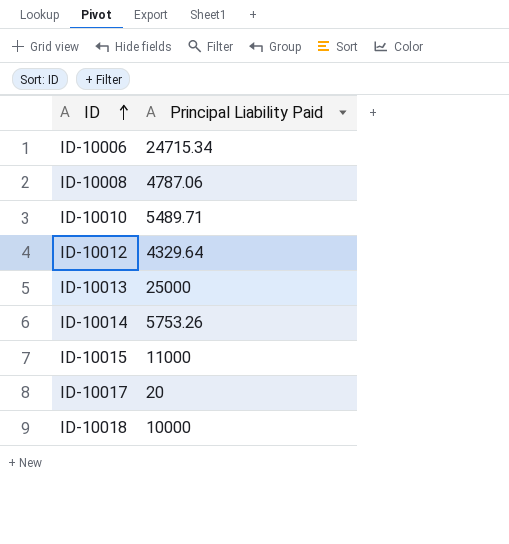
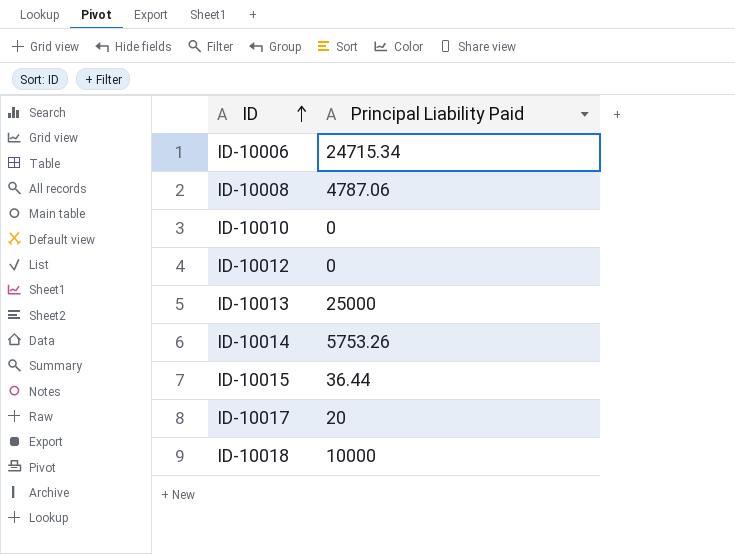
ID-10010 | Principal Liability Paid: 5489.71 -> 0
ID-10012 | Principal Liability Paid: 4329.64 -> 0
ID-10015 | Principal Liability Paid: 11000 -> 36.44

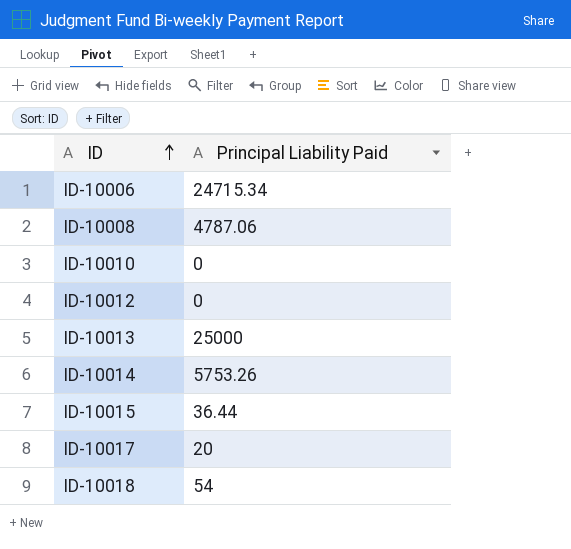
ID-10018 | Principal Liability Paid: 10000 -> 54

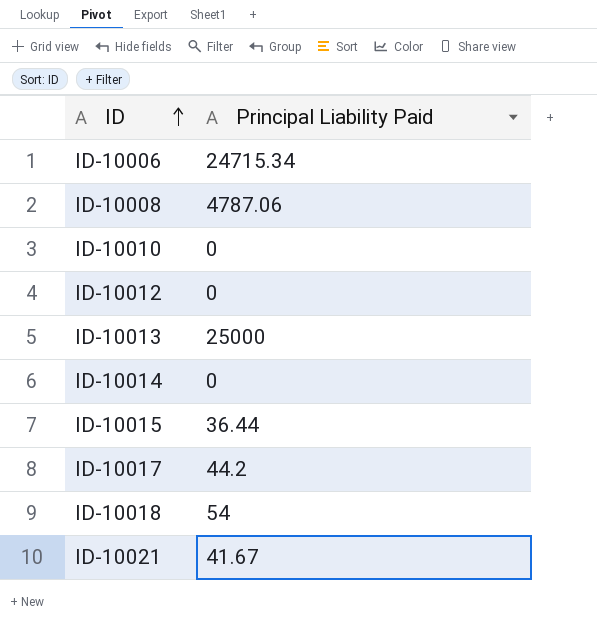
ID-10014 | Principal Liability Paid: 5753.26 -> 0
ID-10017 | Principal Liability Paid: 20 -> 44.2
row ID-10021: none -> 41.67

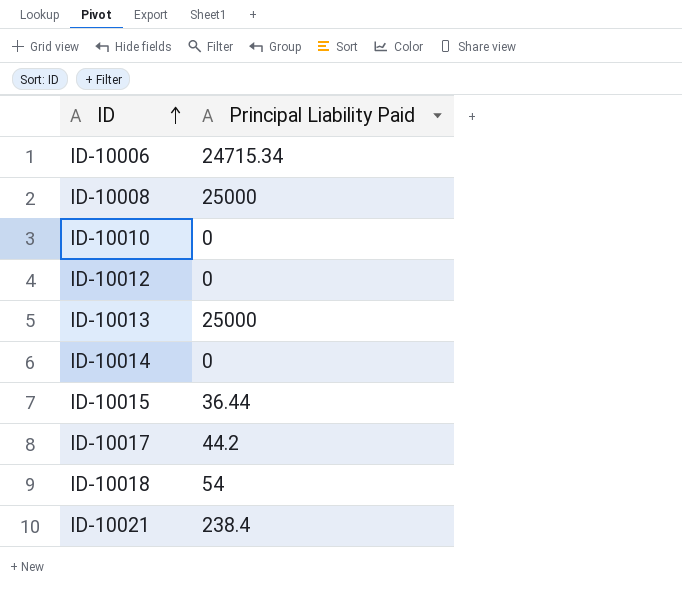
ID-10008 | Principal Liability Paid: 4787.06 -> 25000
ID-10021 | Principal Liability Paid: 41.67 -> 238.4

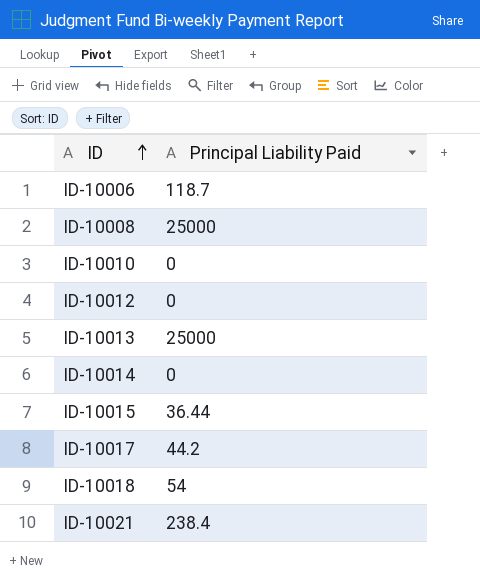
ID-10006 | Principal Liability Paid: 24715.34 -> 118.7

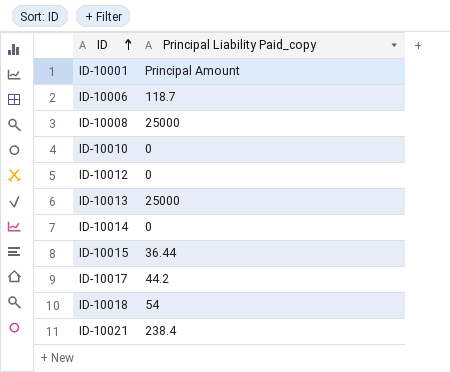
column name: Principal Liability Paid -> Principal Liability Paid_copy
row ID-10001: none -> Principal Amount

